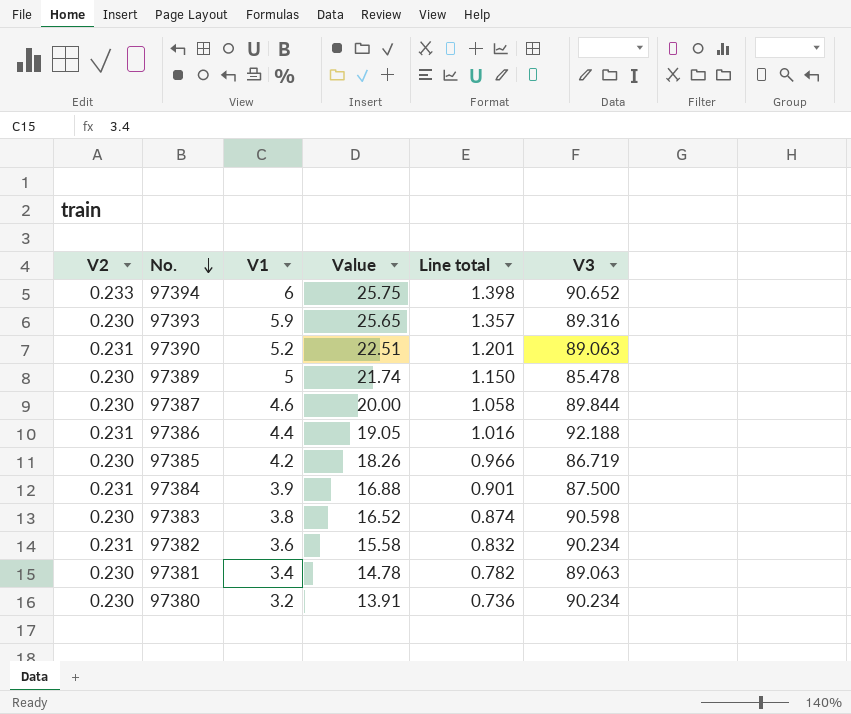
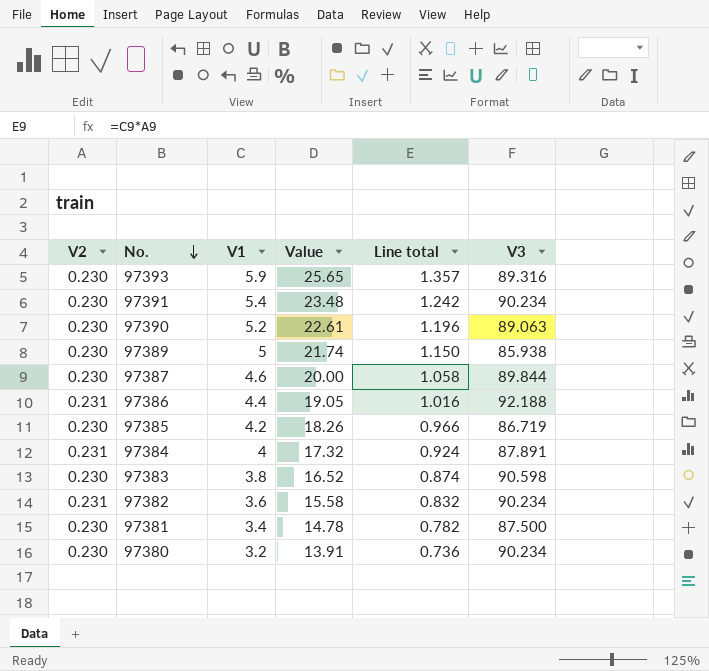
row 97394: 0.233 | 6 | 25.75 | 1.398 | 90.652 -> none
row 97391: none -> 0.230 | 5.4 | 23.48 | 1.242 | 90.234
97390 | V2: 0.231 -> 0.230
97390 | Value: 22.51 -> 22.61
97390 | Line total: 1.201 -> 1.196
97389 | V3: 85.478 -> 85.938
97384 | V1: 3.9 -> 4
97384 | Value: 16.88 -> 17.32
97384 | Line total: 0.901 -> 0.924
97384 | V3: 87.500 -> 87.891
97381 | V3: 89.063 -> 87.500

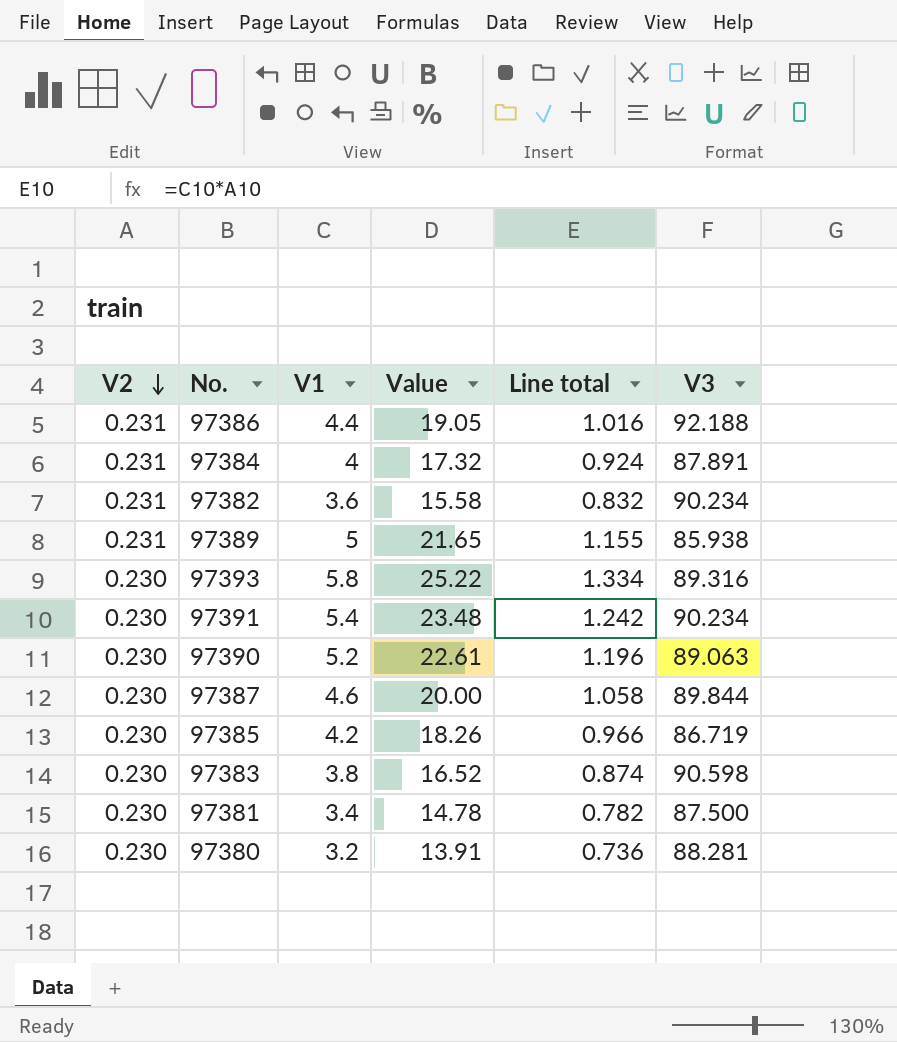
row order: No. descending -> V2 descending
97389 | V2: 0.230 -> 0.231
97389 | Value: 21.74 -> 21.65
97389 | Line total: 1.150 -> 1.155
97393 | V1: 5.9 -> 5.8
97393 | Value: 25.65 -> 25.22
97393 | Line total: 1.357 -> 1.334
97380 | V3: 90.234 -> 88.281

